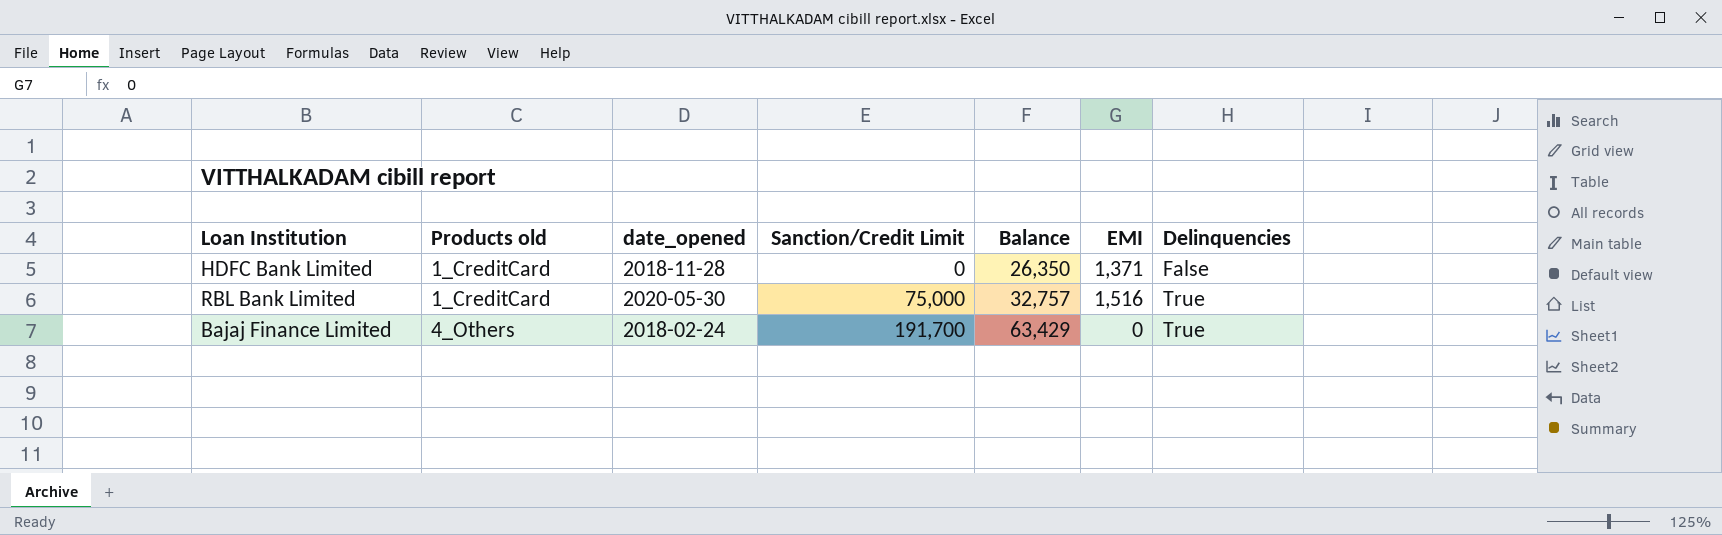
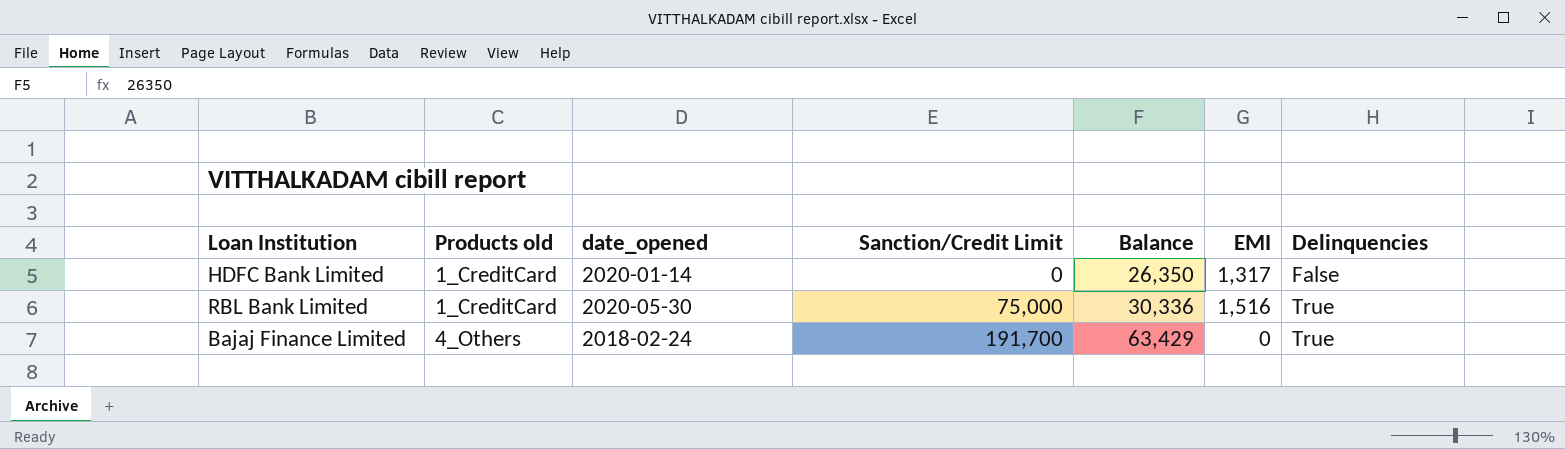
HDFC Bank Limited | date_opened: 2018-11-28 -> 2020-01-14
HDFC Bank Limited | EMI: 1,371 -> 1,317
RBL Bank Limited | Balance: 32,757 -> 30,336

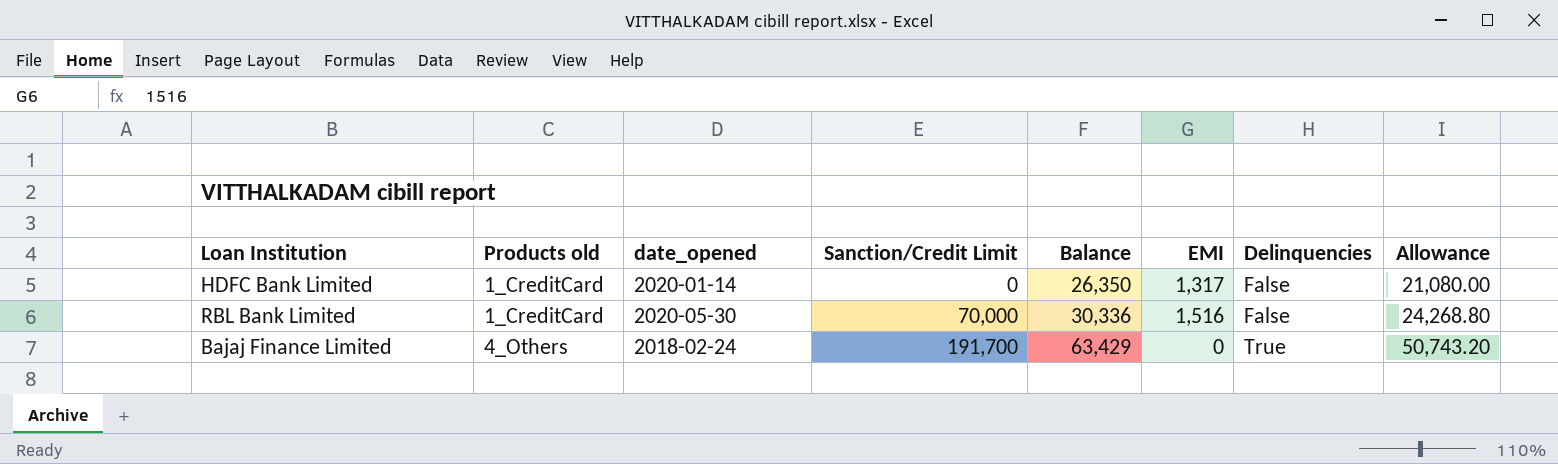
column Allowance | formula: none -> [Balance] * 0.8
RBL Bank Limited | Sanction/Credit Limit: 75,000 -> 70,000
RBL Bank Limited | Delinquencies: True -> False

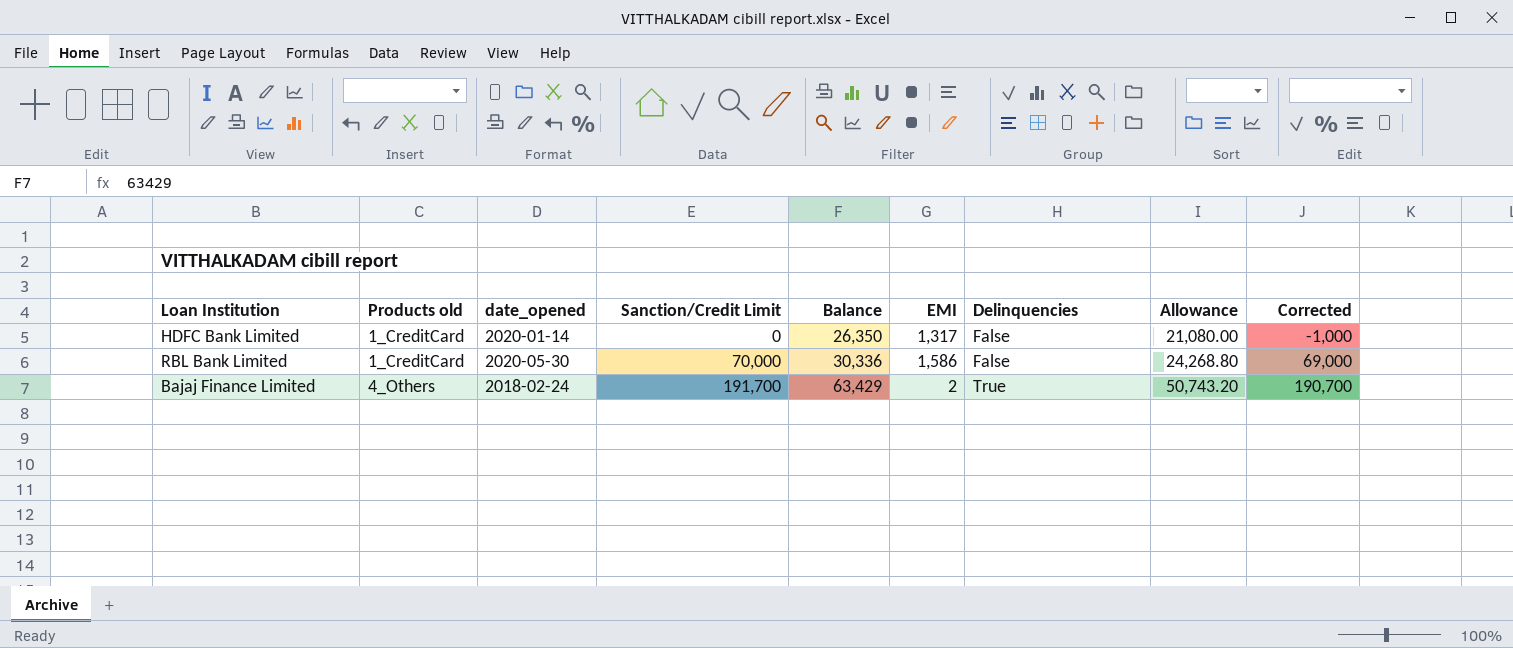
column Corrected | formula: none -> [Sanction/Credit Limit] - 1000
RBL Bank Limited | EMI: 1,516 -> 1,586
Bajaj Finance Limited | EMI: 0 -> 2

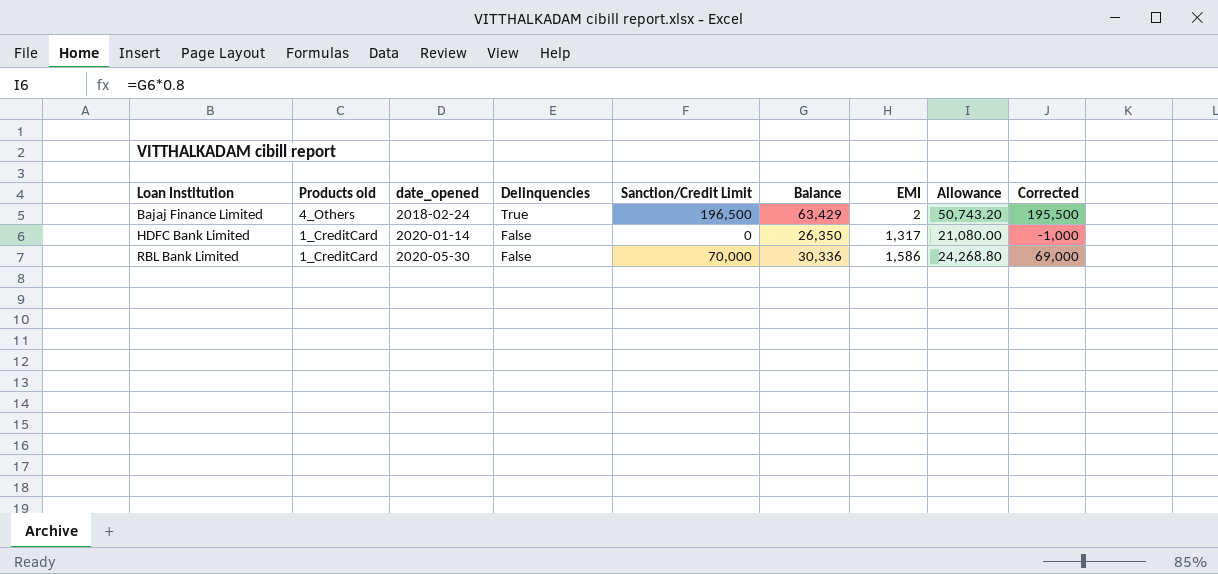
row order: Products old ascending -> Loan Institution ascending
column Delinquencies | position: 7 -> 4
Bajaj Finance Limited | Sanction/Credit Limit: 191,700 -> 196,500
Bajaj Finance Limited | Corrected: 190,700 -> 195,500

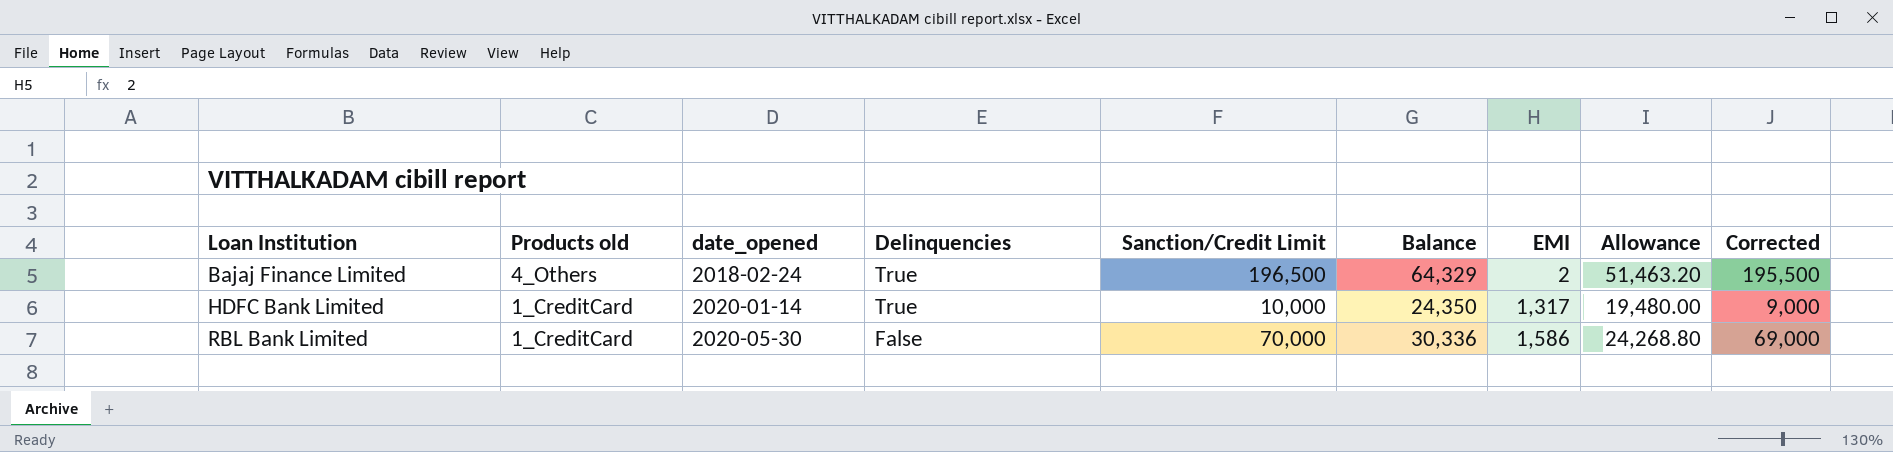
Bajaj Finance Limited | Balance: 63,429 -> 64,329
Bajaj Finance Limited | Allowance: 50,743.20 -> 51,463.20
HDFC Bank Limited | Delinquencies: False -> True
HDFC Bank Limited | Sanction/Credit Limit: 0 -> 10,000
HDFC Bank Limited | Balance: 26,350 -> 24,350
HDFC Bank Limited | Allowance: 21,080.00 -> 19,480.00
HDFC Bank Limited | Corrected: -1,000 -> 9,000

